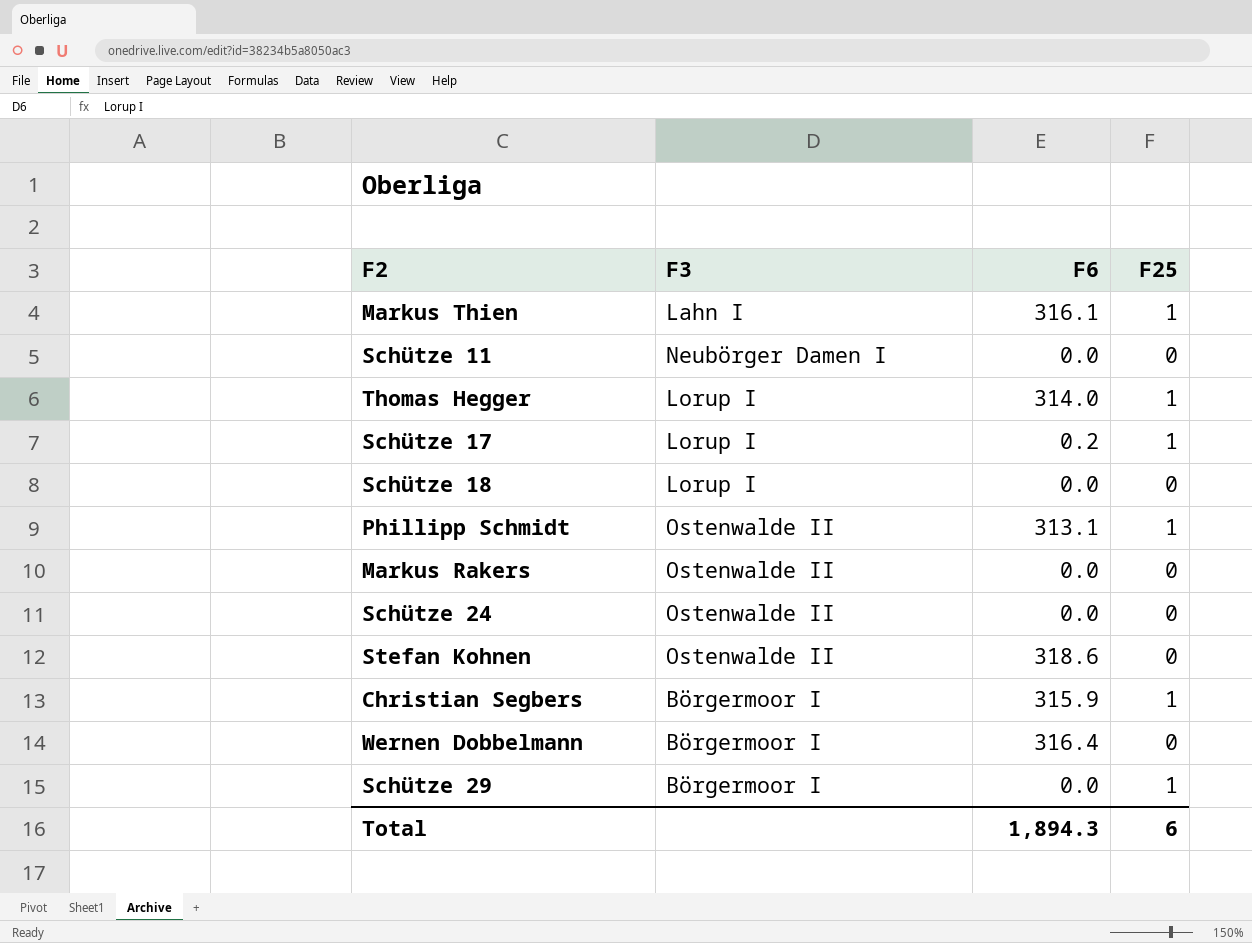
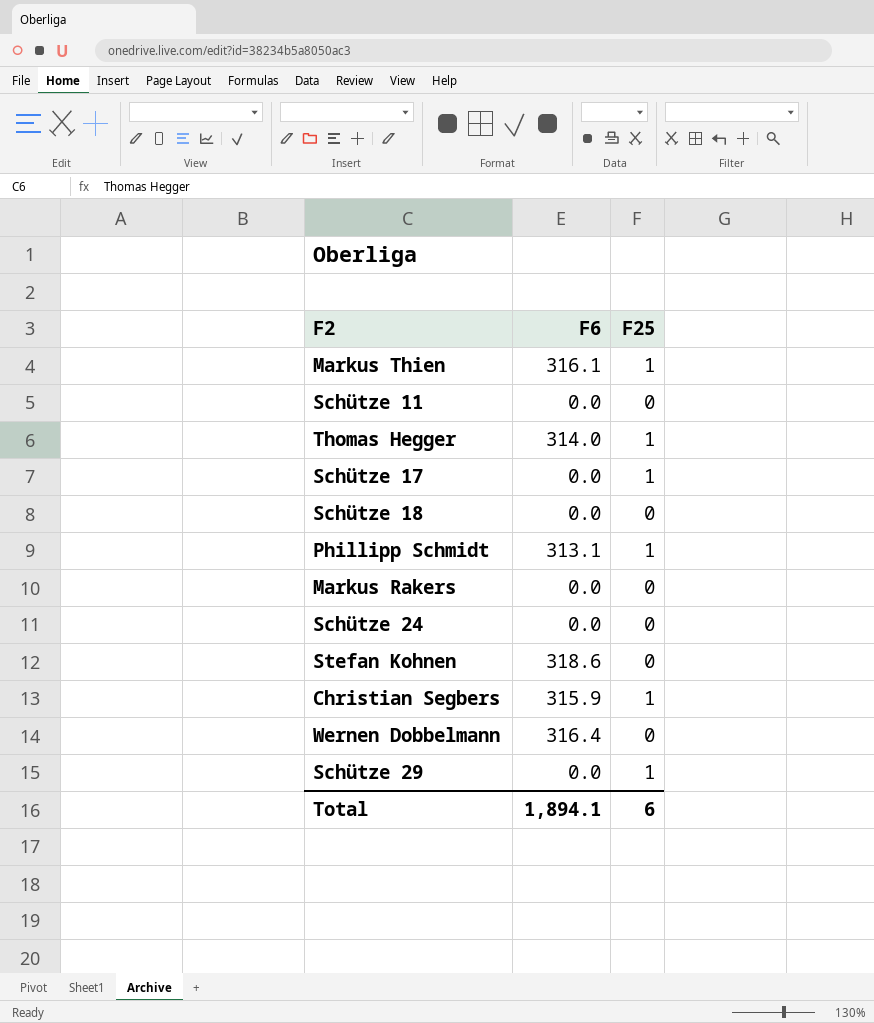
column F3 | position: 2 -> none
Schütze 17 | F6: 0.2 -> 0.0
Total | F6: 1,894.3 -> 1,894.1

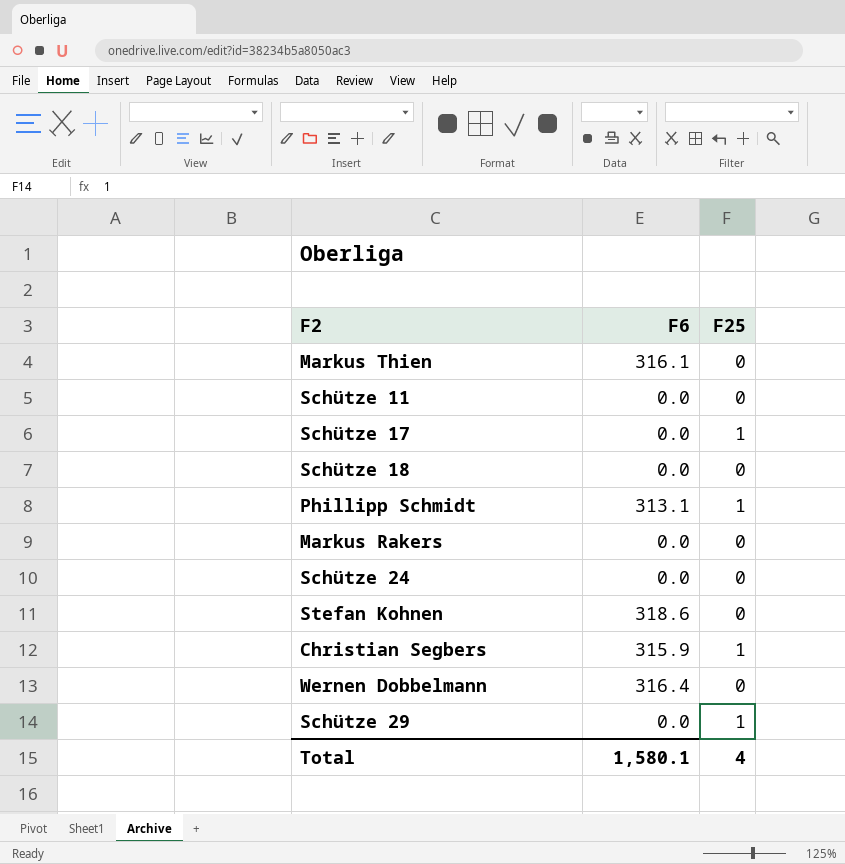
row Thomas Hegger: 314.0 | 1 -> none
Markus Thien | F25: 1 -> 0
Total | F6: 1,894.1 -> 1,580.1
Total | F25: 6 -> 4

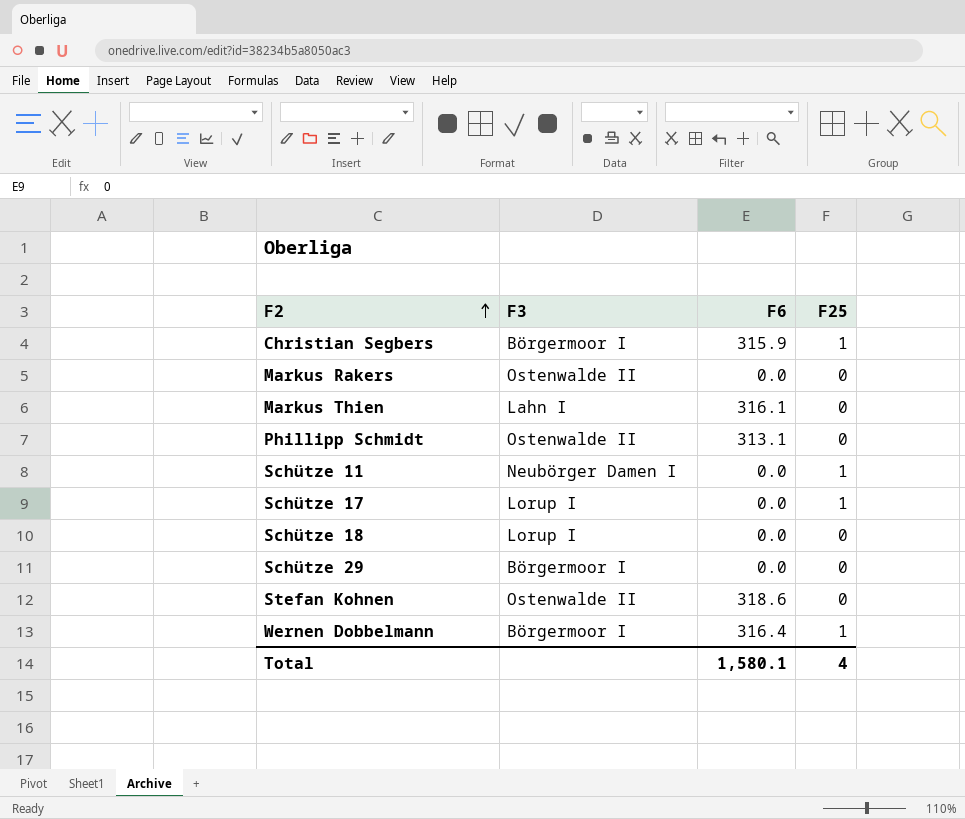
row order: none -> F2 ascending
column F3 | position: none -> 2
row Schütze 24: 0.0 | 0 -> none
Phillipp Schmidt | F25: 1 -> 0
Schütze 11 | F25: 0 -> 1
Schütze 29 | F25: 1 -> 0
Wernen Dobbelmann | F25: 0 -> 1

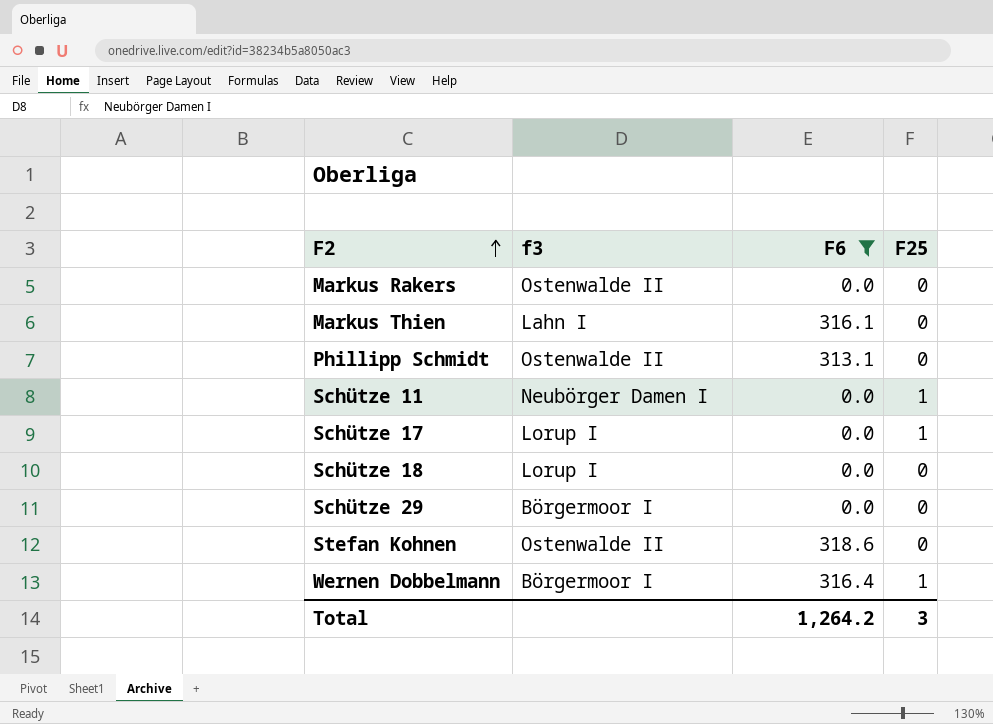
filter: none -> F6 != 315.9
column name: F3 -> f3
Total | F6: 1,580.1 -> 1,264.2
Total | F25: 4 -> 3

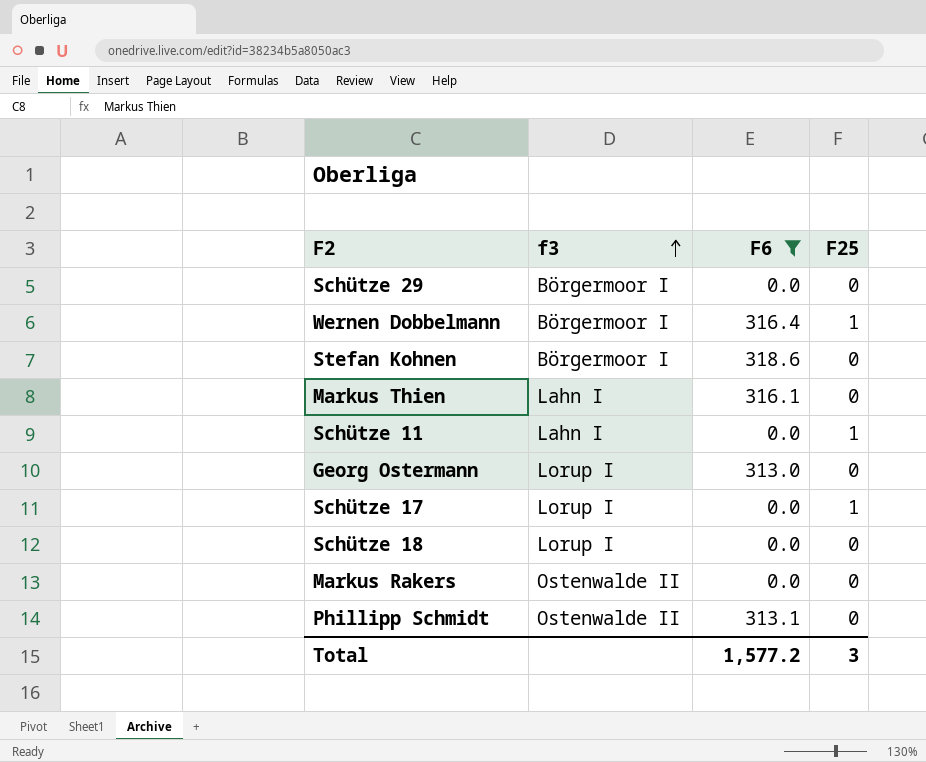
row order: F2 ascending -> f3 ascending
Stefan Kohnen | f3: Ostenwalde II -> Börgermoor I
Schütze 11 | f3: Neubörger Damen I -> Lahn I
row Georg Ostermann: none -> Lorup I | 313.0 | 0
Total | F6: 1,264.2 -> 1,577.2

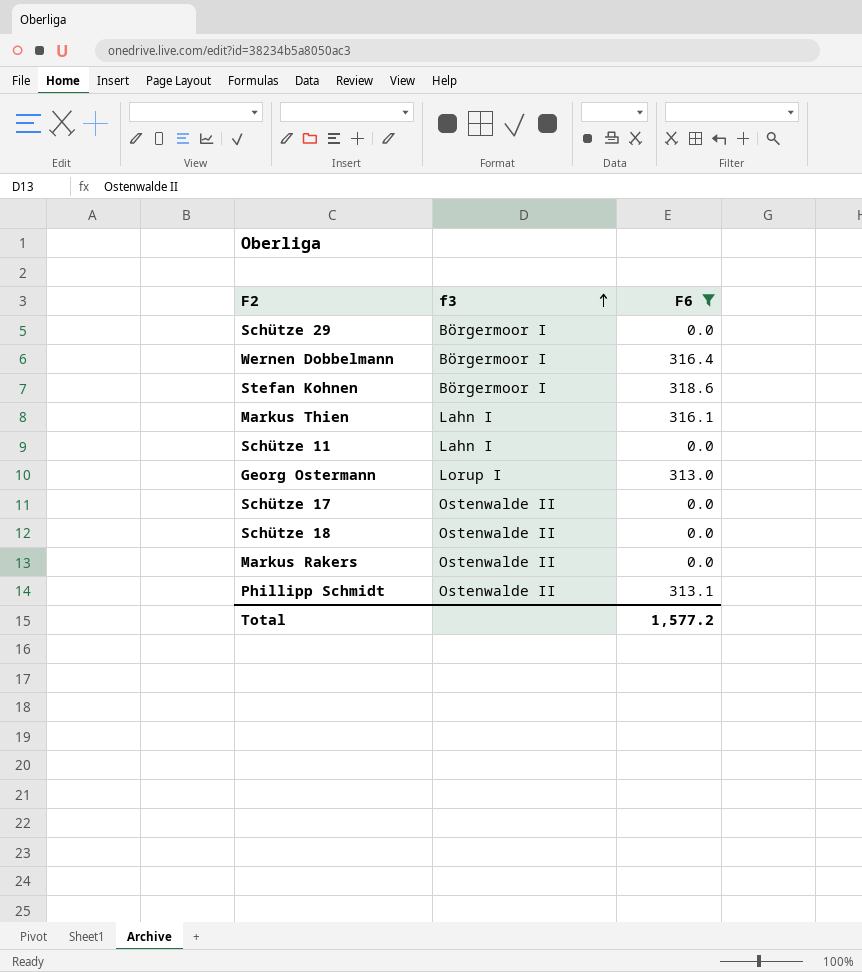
column F25 | position: 4 -> none
Schütze 17 | f3: Lorup I -> Ostenwalde II
Schütze 18 | f3: Lorup I -> Ostenwalde II

